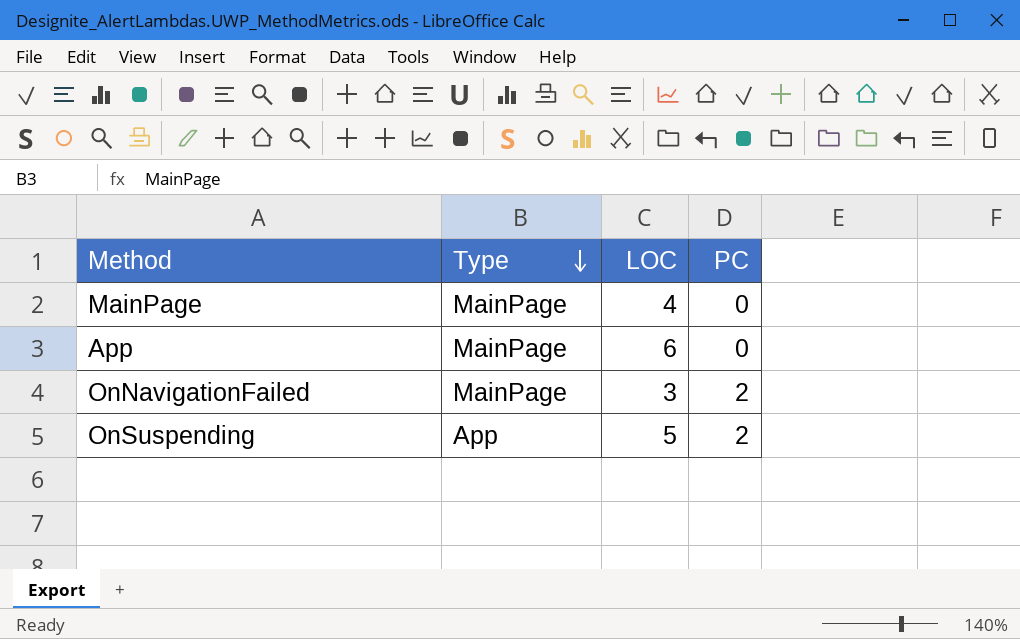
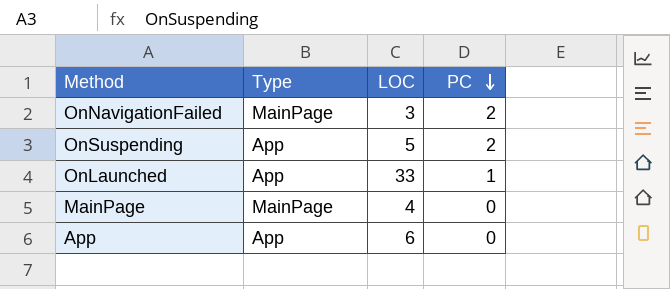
row order: Type descending -> PC descending
row OnLaunched: none -> App | 33 | 1
App | Type: MainPage -> App

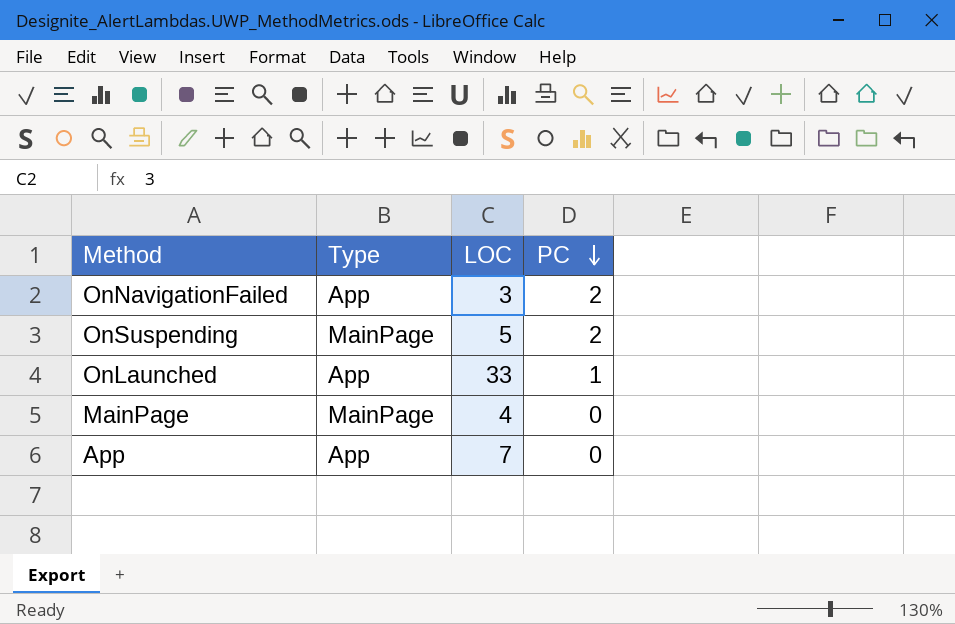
OnNavigationFailed | Type: MainPage -> App
OnSuspending | Type: App -> MainPage
App | LOC: 6 -> 7

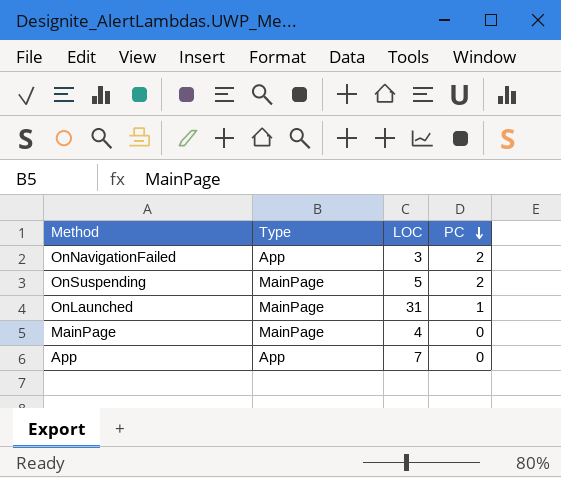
OnLaunched | Type: App -> MainPage
OnLaunched | LOC: 33 -> 31

